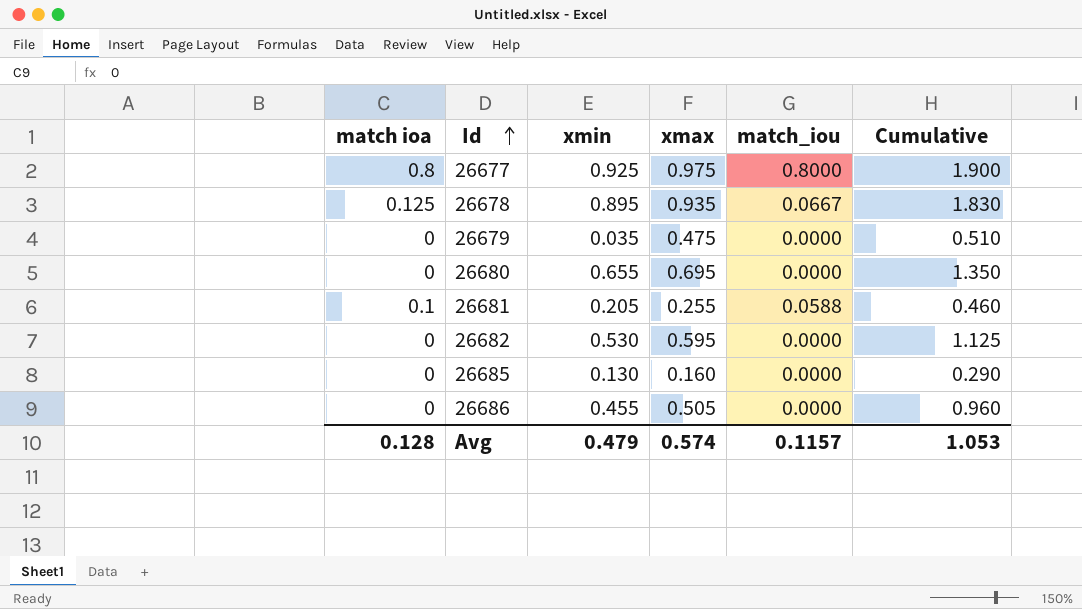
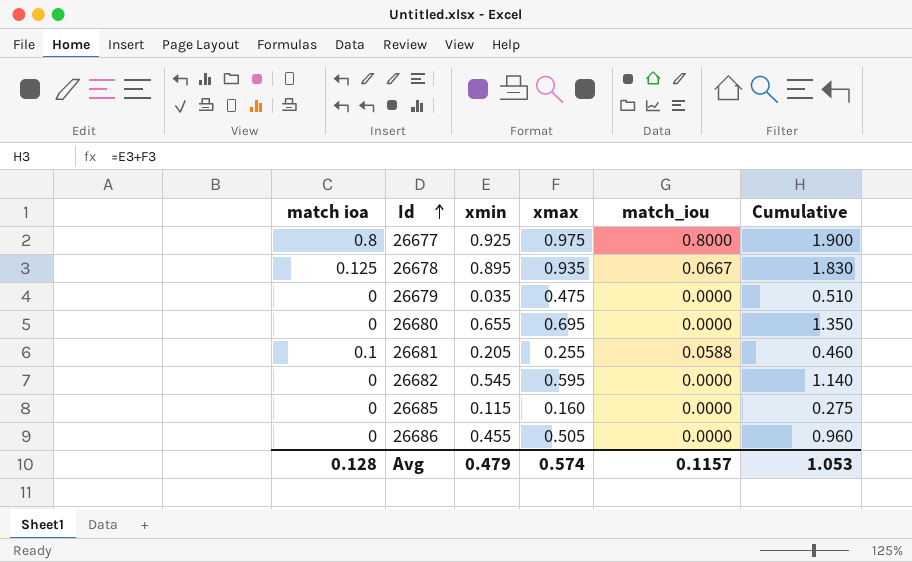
26682 | xmin: 0.530 -> 0.545
26682 | Cumulative: 1.125 -> 1.140
26685 | xmin: 0.130 -> 0.115
26685 | Cumulative: 0.290 -> 0.275

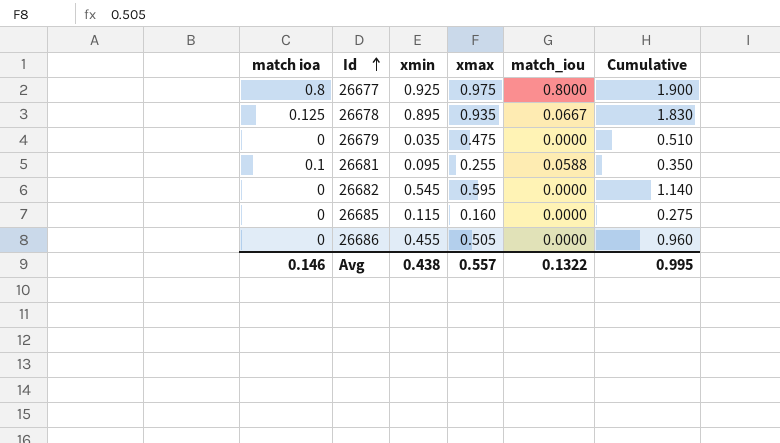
row 26680: 0 | 0.655 | 0.695 | 0.0000 | 1.350 -> none
26681 | xmin: 0.205 -> 0.095
26681 | Cumulative: 0.460 -> 0.350
Avg | match ioa: 0.128 -> 0.146
Avg | xmin: 0.479 -> 0.438
Avg | xmax: 0.574 -> 0.557
Avg | match_iou: 0.1157 -> 0.1322
Avg | Cumulative: 1.053 -> 0.995

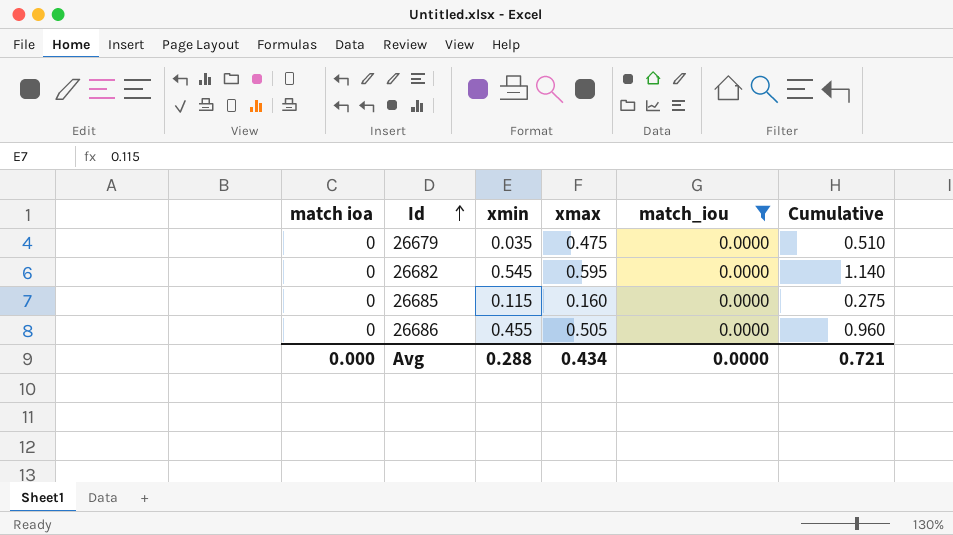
filter: none -> match_iou = 0.0000
Avg | match ioa: 0.146 -> 0.000
Avg | xmin: 0.438 -> 0.288
Avg | xmax: 0.557 -> 0.434
Avg | match_iou: 0.1322 -> 0.0000
Avg | Cumulative: 0.995 -> 0.721

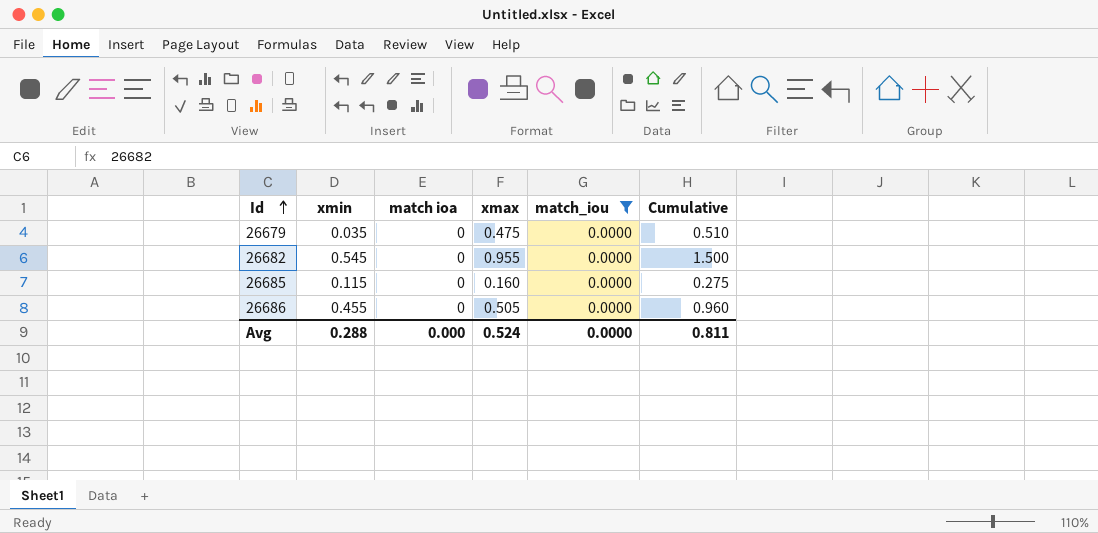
column match ioa | position: 1 -> 3
26682 | xmax: 0.595 -> 0.955
26682 | Cumulative: 1.140 -> 1.500
Avg | xmax: 0.434 -> 0.524
Avg | Cumulative: 0.721 -> 0.811

